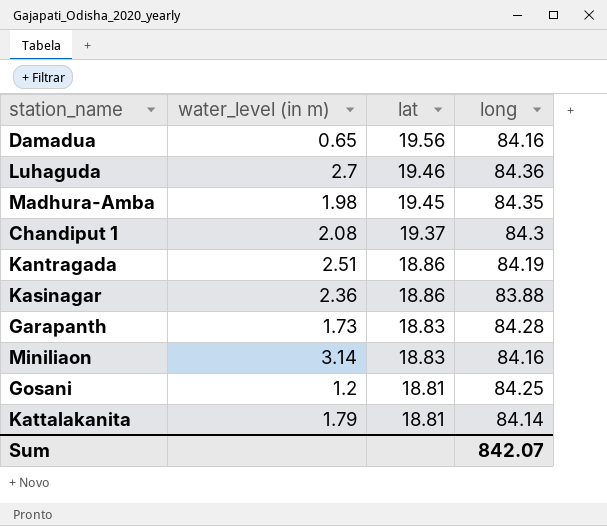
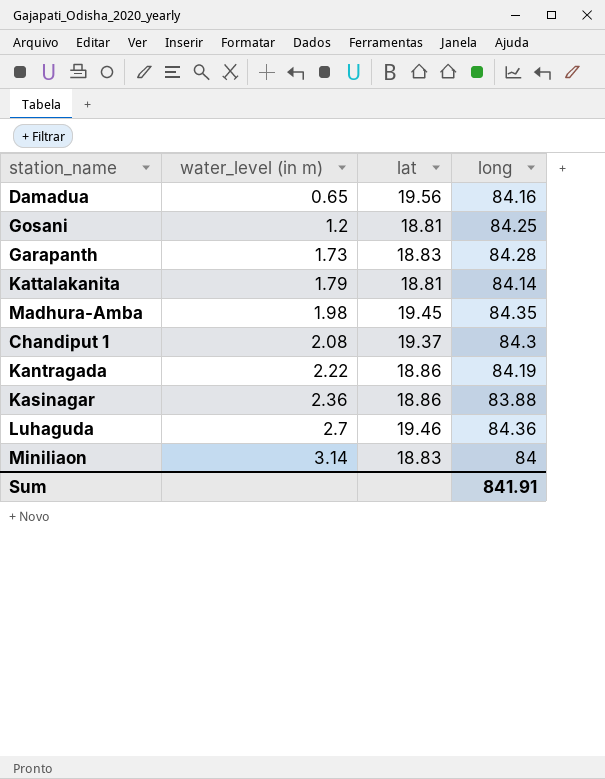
row order: lat descending -> water_level (in m) ascending
Kantragada | water_level (in m): 2.51 -> 2.22
Miniliaon | long: 84.16 -> 84
Sum | long: 842.07 -> 841.91

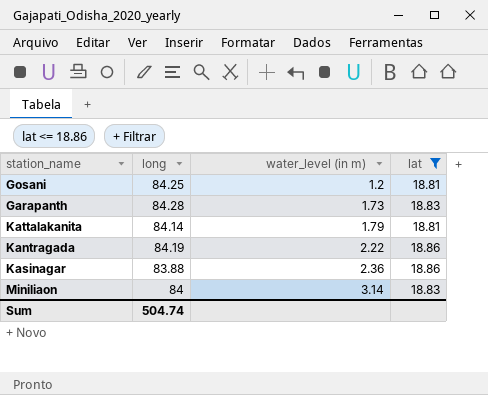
filter: none -> lat <= 18.86
column long | position: 4 -> 2
Sum | long: 841.91 -> 504.74

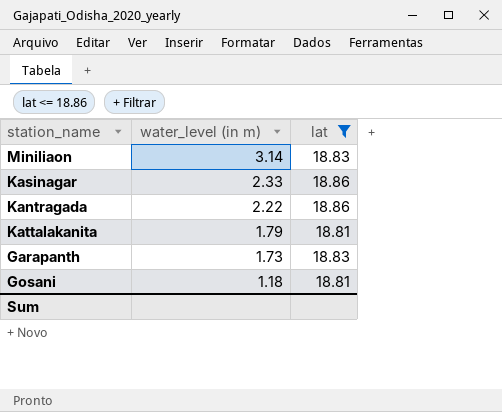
row order: water_level (in m) ascending -> water_level (in m) descending
column long | position: 2 -> none
Kasinagar | water_level (in m): 2.36 -> 2.33
Gosani | water_level (in m): 1.2 -> 1.18

